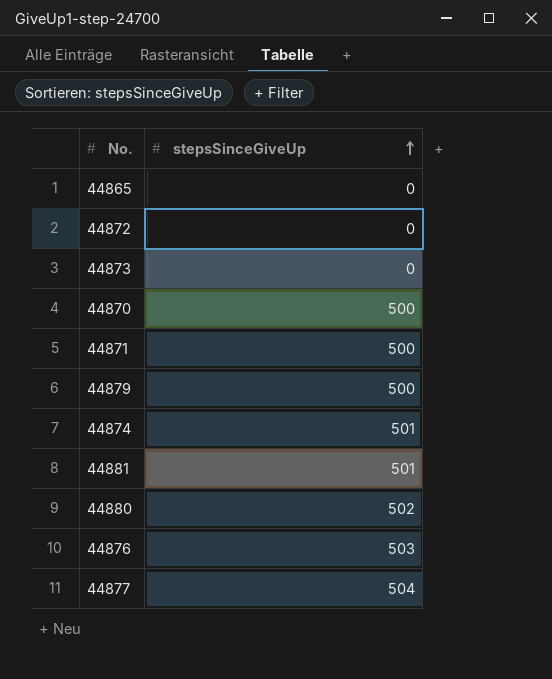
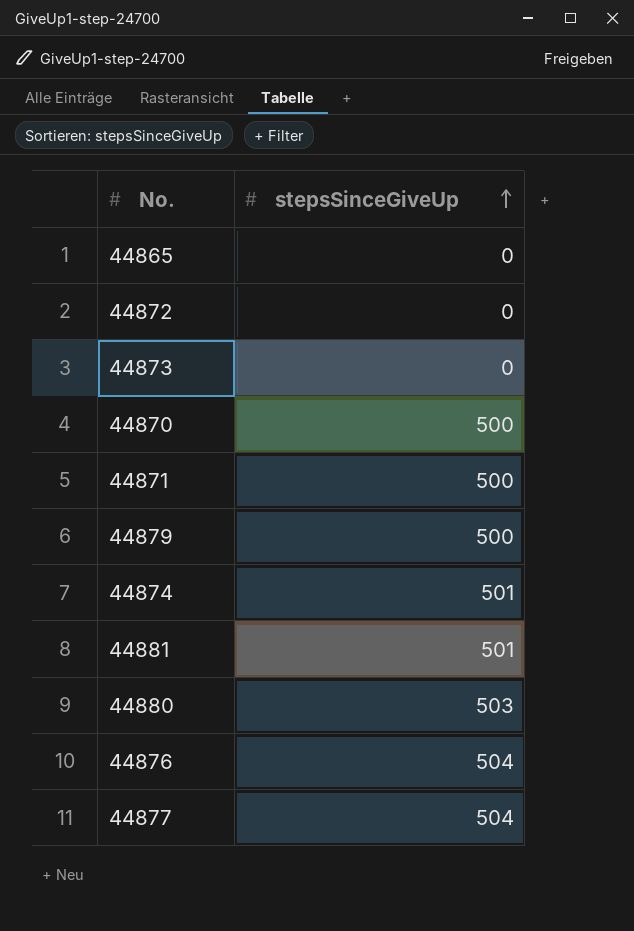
44880 | stepsSinceGiveUp: 502 -> 503
44876 | stepsSinceGiveUp: 503 -> 504

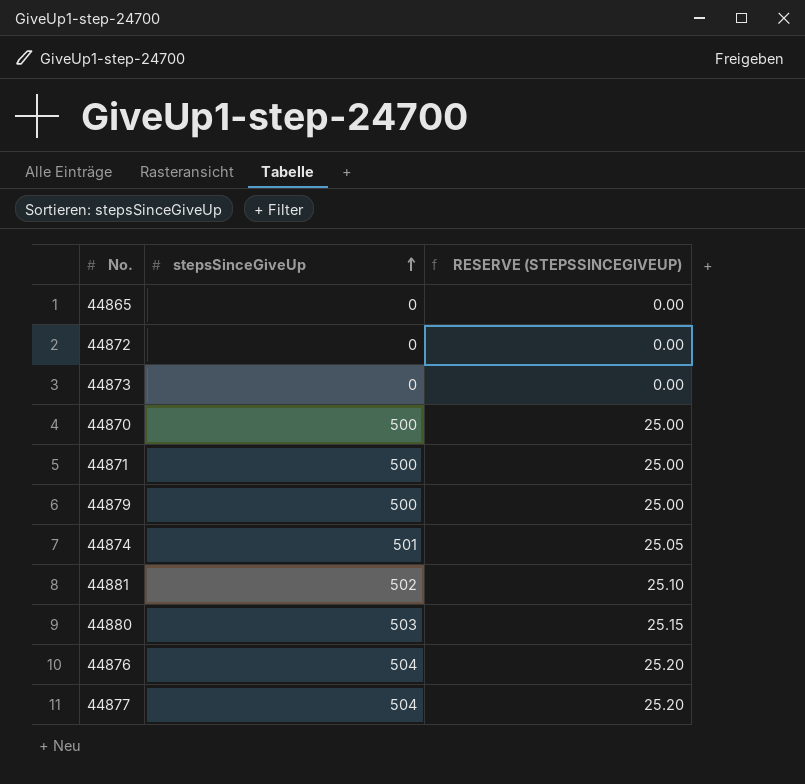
column RESERVE (STEPSSINCEGIVEUP) | formula: none -> [stepsSinceGiveUp] * 0.05
44881 | stepsSinceGiveUp: 501 -> 502

